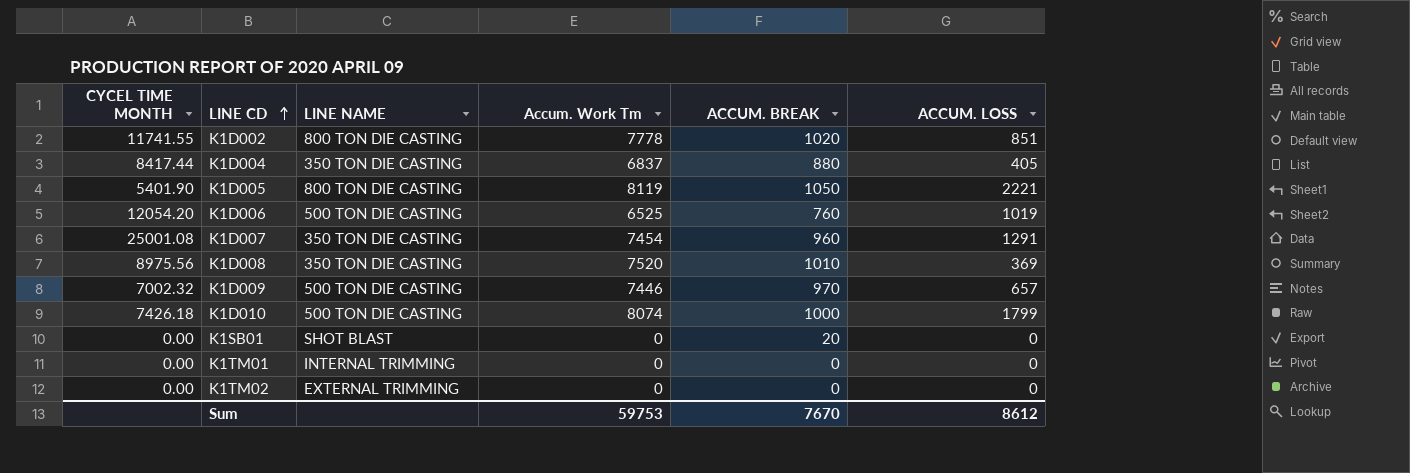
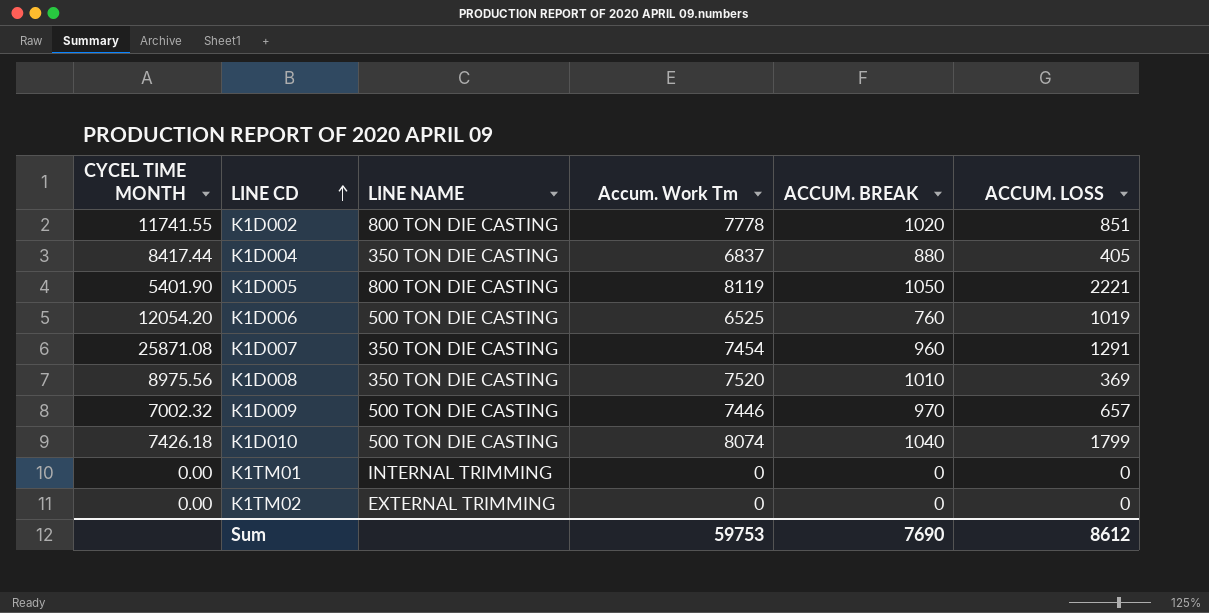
row K1SB01: 0.00 | SHOT BLAST | 0 | 20 | 0 -> none
K1D007 | CYCEL TIME MONTH: 25001.08 -> 25871.08
K1D010 | ACCUM. BREAK: 1000 -> 1040
Sum | ACCUM. BREAK: 7670 -> 7690

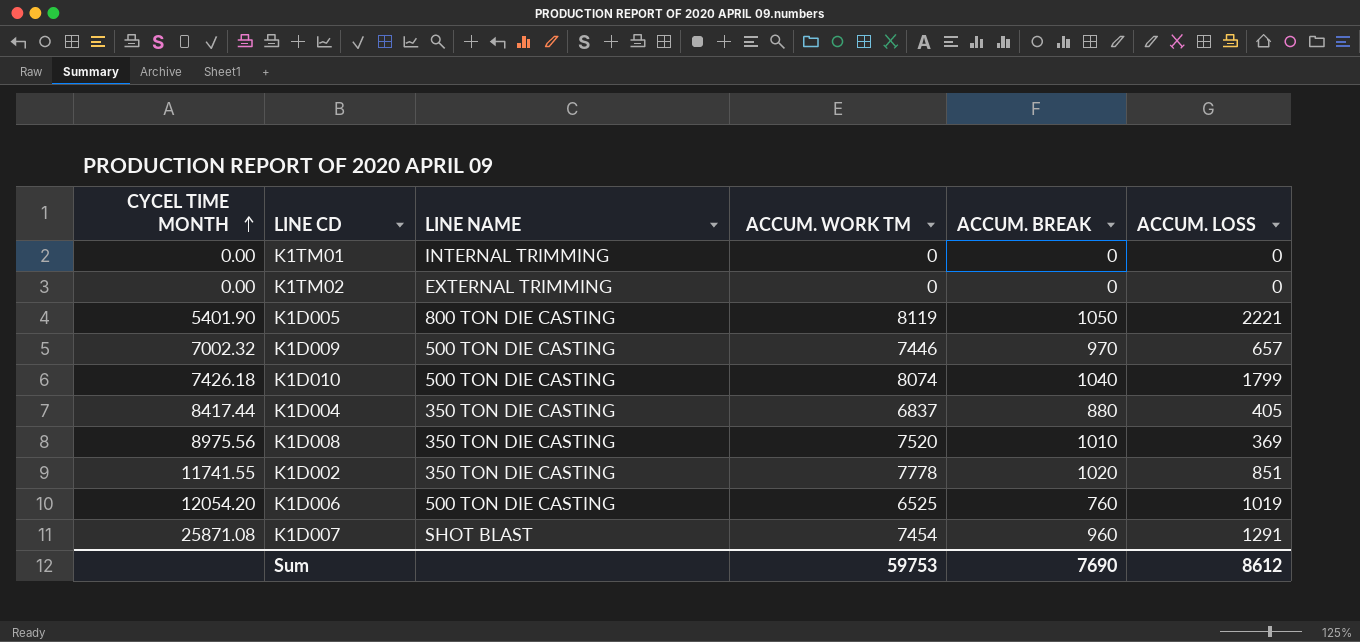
row order: LINE CD ascending -> CYCEL TIME MONTH ascending
column name: Accum. Work Tm -> ACCUM. WORK TM
K1D002 | LINE NAME: 800 TON DIE CASTING -> 350 TON DIE CASTING
K1D007 | LINE NAME: 350 TON DIE CASTING -> SHOT BLAST

